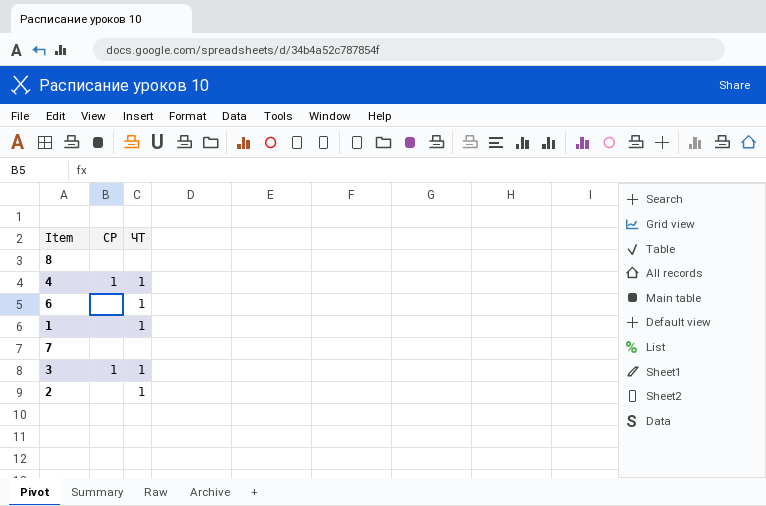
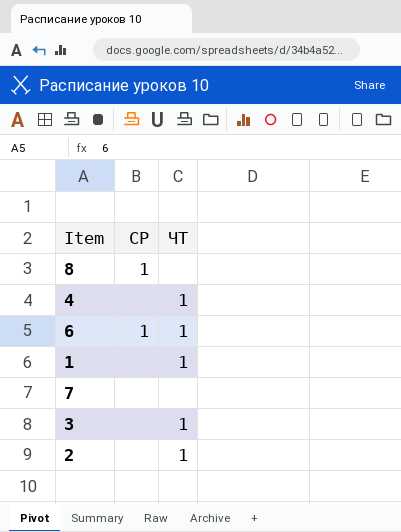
8 | СР: none -> 1
4 | СР: 1 -> none
6 | СР: none -> 1
3 | СР: 1 -> none

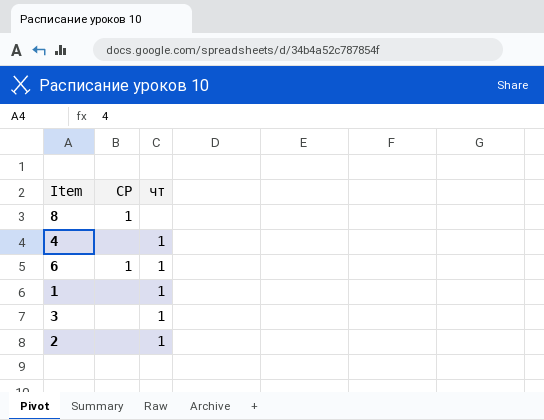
column name: ЧТ -> чт
row 7: none | none -> none

